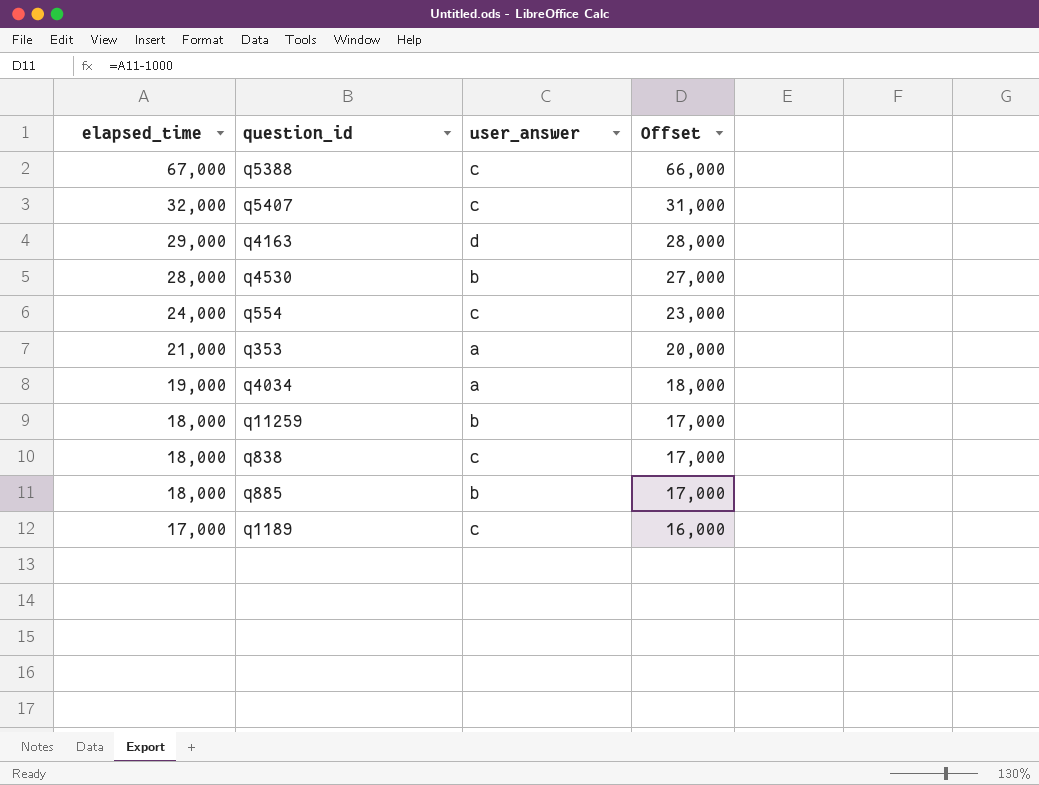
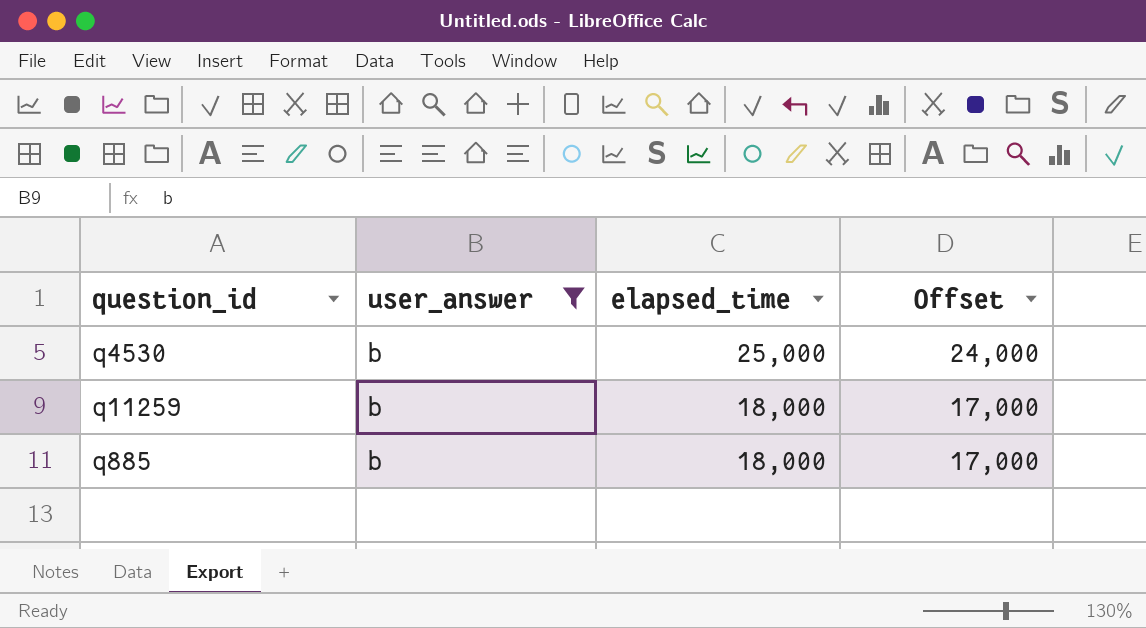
filter: none -> user_answer = b
column elapsed_time | position: 1 -> 3
q4530 | elapsed_time: 28,000 -> 25,000
q4530 | Offset: 27,000 -> 24,000

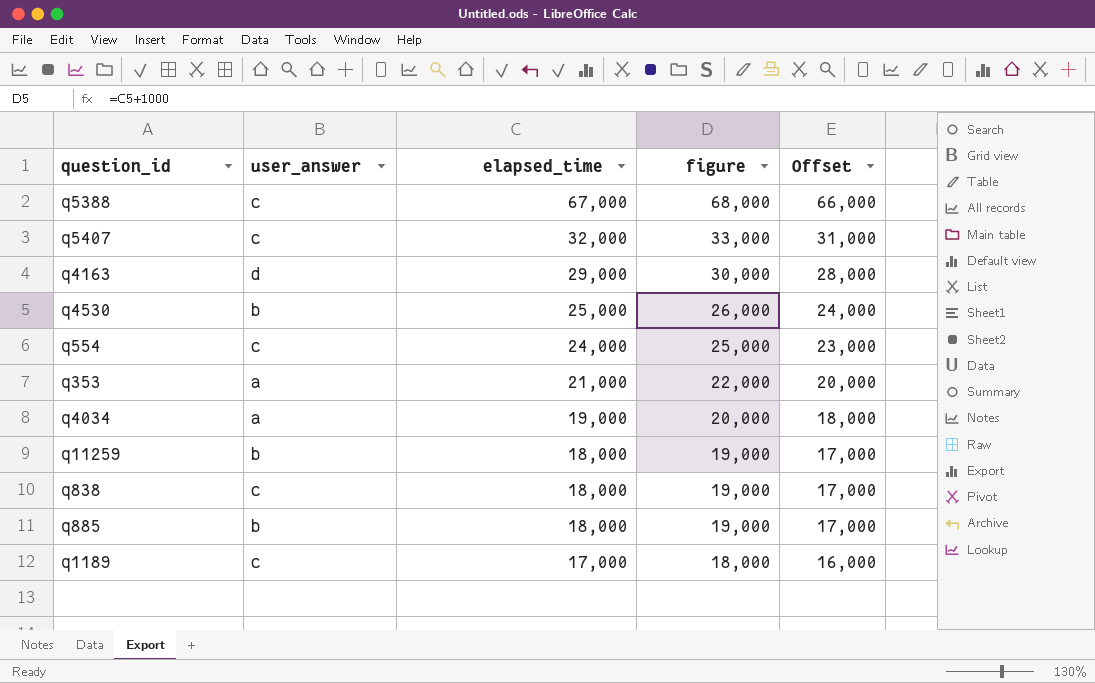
filter: user_answer = b -> none
column figure | formula: none -> [elapsed_time] + 1000

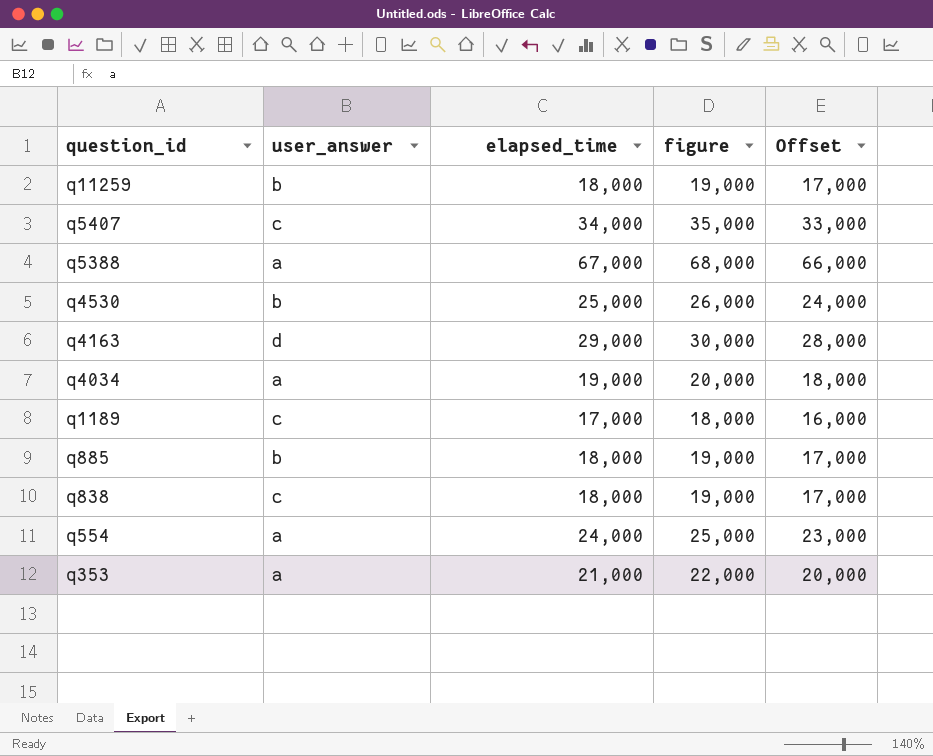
row order: elapsed_time descending -> question_id descending
q5407 | elapsed_time: 32,000 -> 34,000
q5407 | figure: 33,000 -> 35,000
q5407 | Offset: 31,000 -> 33,000
q5388 | user_answer: c -> a
q554 | user_answer: c -> a

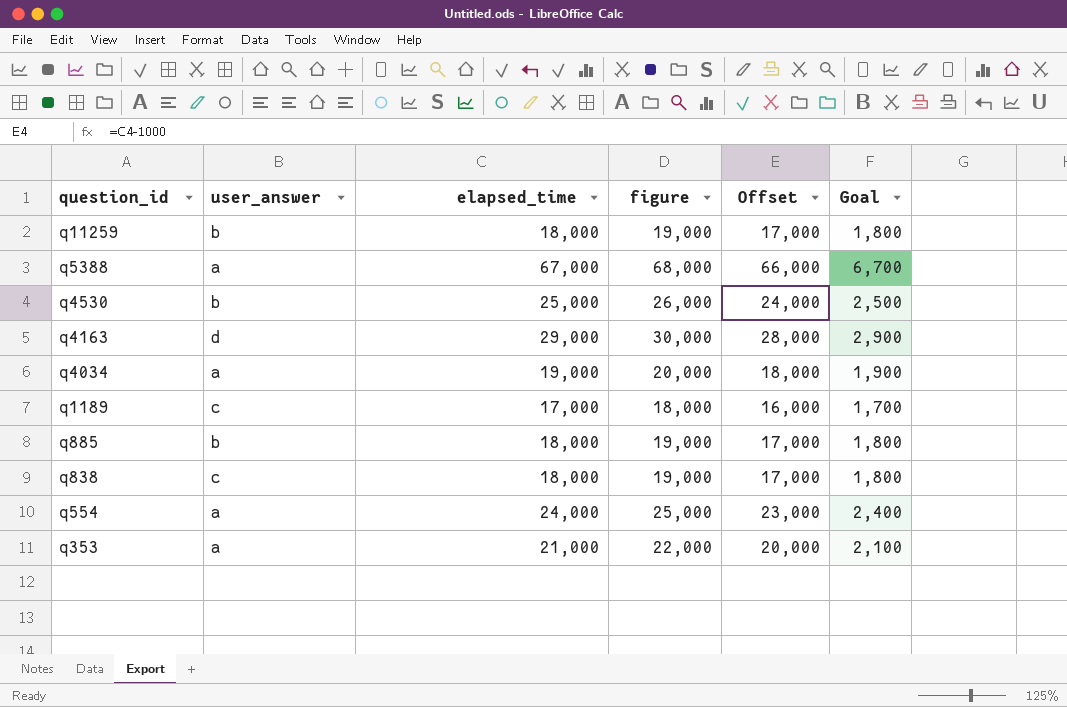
column Goal | formula: none -> [elapsed_time] * 0.1
row q5407: c | 34,000 | 35,000 | 33,000 -> none

